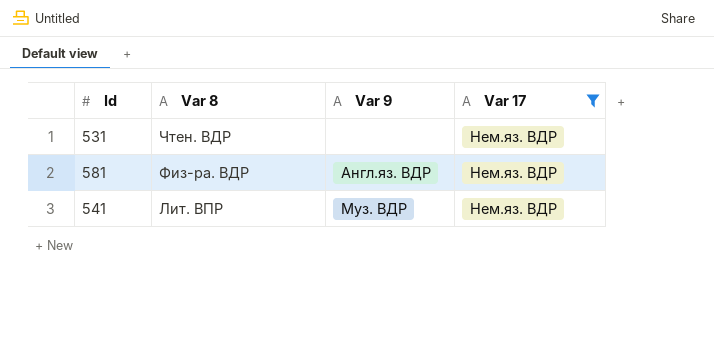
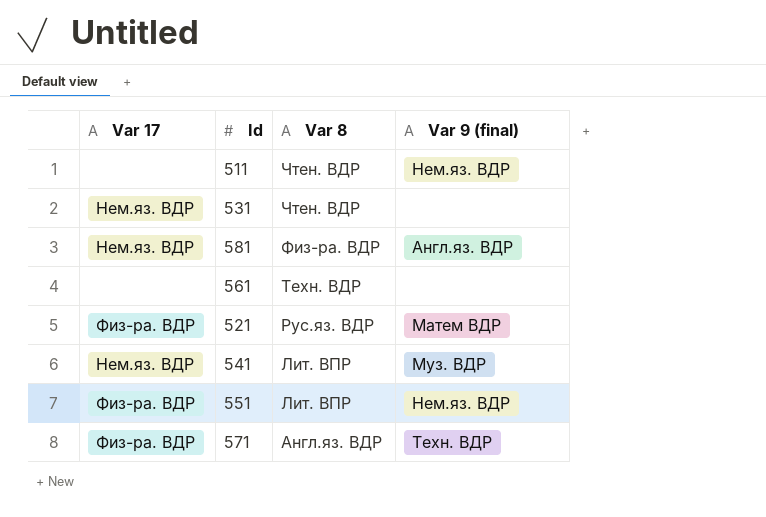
filter: Var 17 = Нем.яз. ВДР -> none
column Var 17 | position: 4 -> 1
column name: Var 9 -> Var 9 (final)

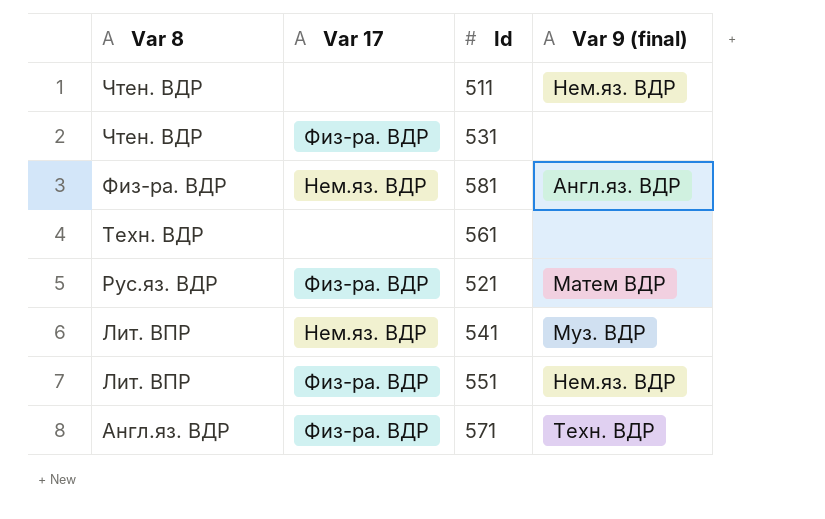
column Var 8 | position: 3 -> 1
531 | Var 17: Нем.яз. ВДР -> Физ-ра. ВДР

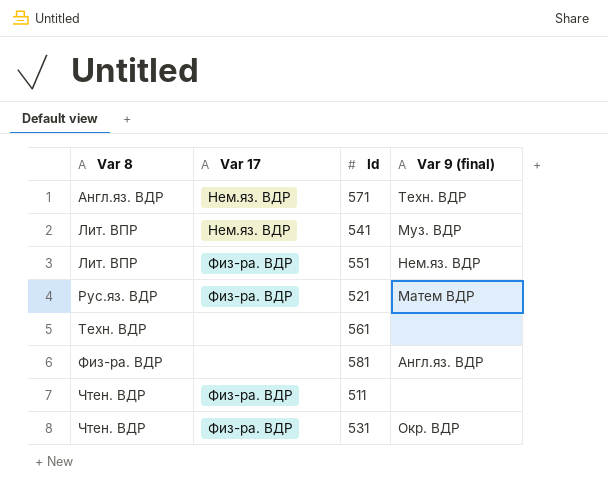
row order: Var 8 descending -> Var 8 ascending
571 | Var 17: Физ-ра. ВДР -> Нем.яз. ВДР
581 | Var 17: Нем.яз. ВДР -> none
511 | Var 17: none -> Физ-ра. ВДР
511 | Var 9 (final): Нем.яз. ВДР -> none
531 | Var 9 (final): none -> Окр. ВДР

